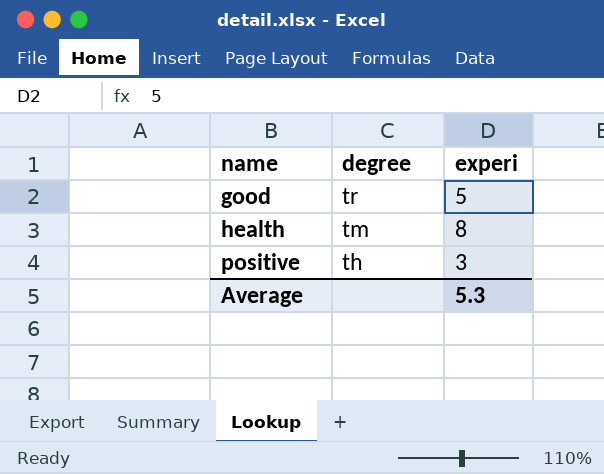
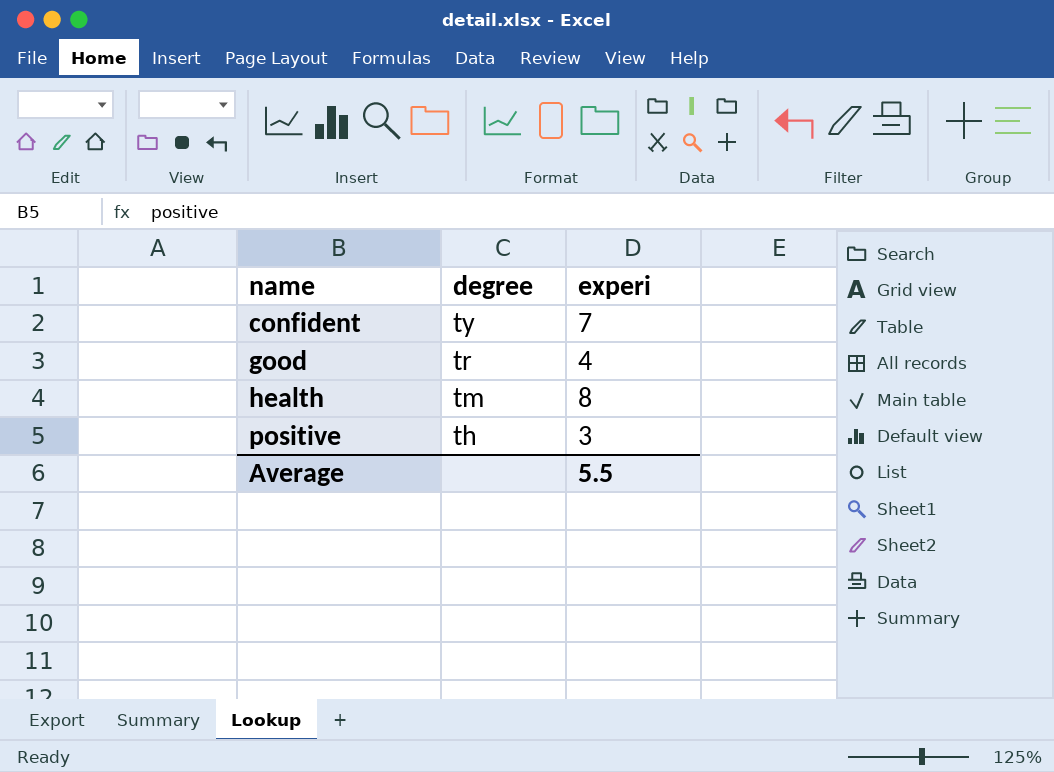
row confident: none -> ty | 7
good | experi: 5 -> 4
Average | experi: 5.3 -> 5.5

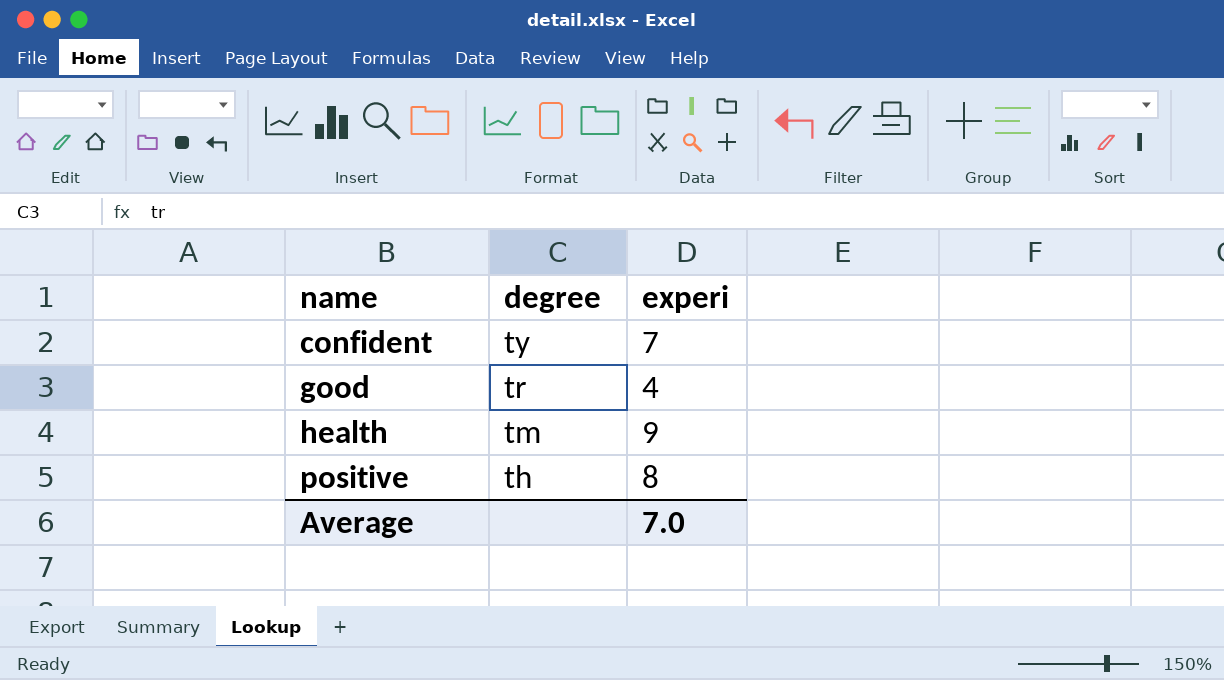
health | experi: 8 -> 9
positive | experi: 3 -> 8
Average | experi: 5.5 -> 7.0

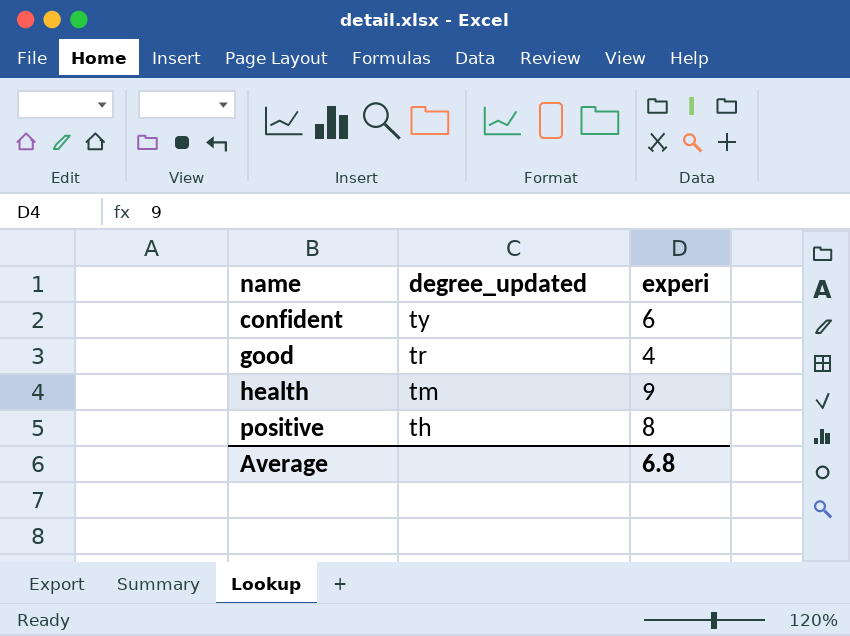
column name: degree -> degree_updated
confident | experi: 7 -> 6
Average | experi: 7.0 -> 6.8

